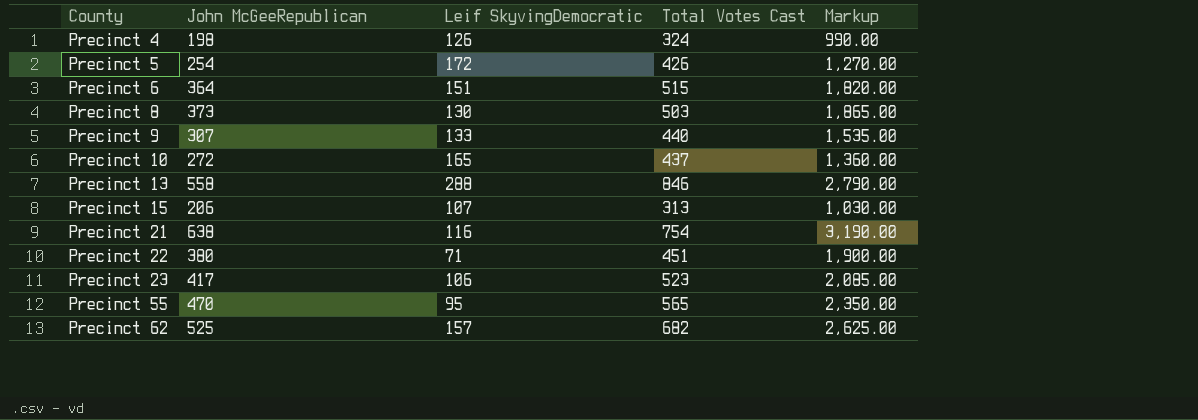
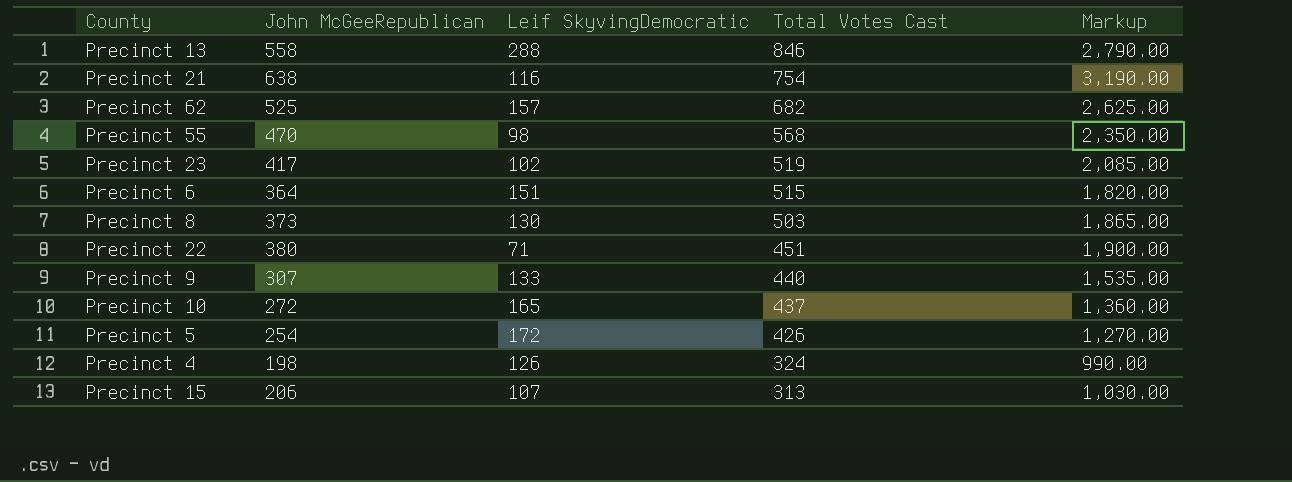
row order: County ascending -> Total Votes Cast descending
Precinct 55 | Leif SkyvingDemocratic: 95 -> 98
Precinct 55 | Total Votes Cast: 565 -> 568
Precinct 23 | Leif SkyvingDemocratic: 106 -> 102
Precinct 23 | Total Votes Cast: 523 -> 519

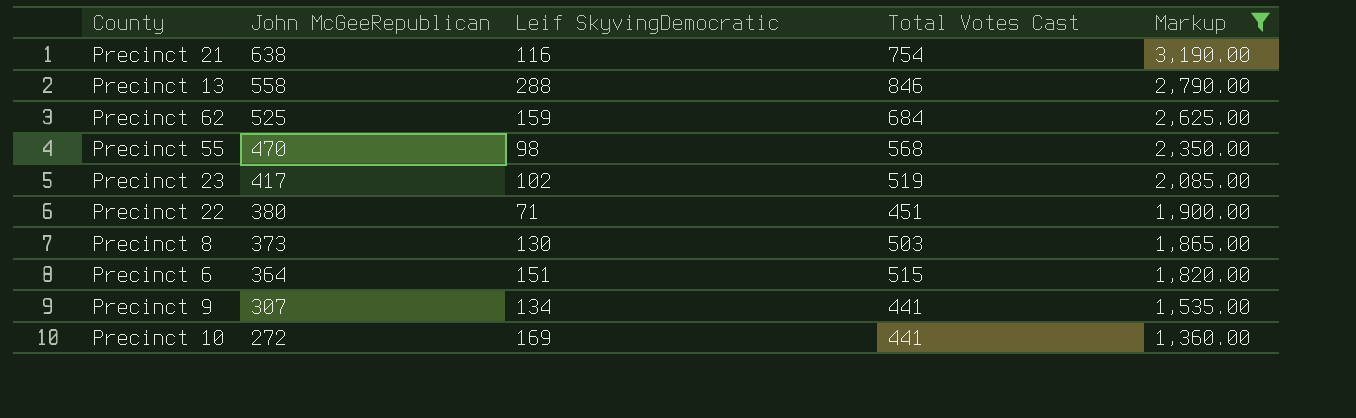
filter: none -> Markup >= 1,360.00
row order: Total Votes Cast descending -> John McGeeRepublican descending
Precinct 62 | Leif SkyvingDemocratic: 157 -> 159
Precinct 62 | Total Votes Cast: 682 -> 684
Precinct 9 | Leif SkyvingDemocratic: 133 -> 134
Precinct 9 | Total Votes Cast: 440 -> 441
Precinct 10 | Leif SkyvingDemocratic: 165 -> 169
Precinct 10 | Total Votes Cast: 437 -> 441

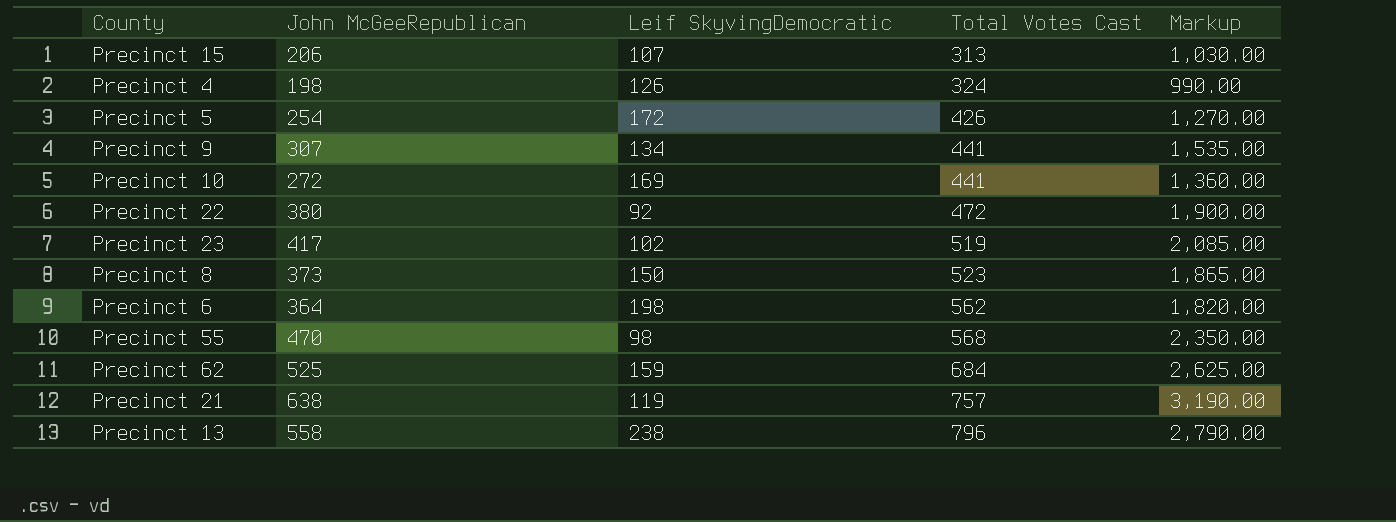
filter: Markup >= 1,360.00 -> none
row order: John McGeeRepublican descending -> Total Votes Cast ascending
Precinct 22 | Leif SkyvingDemocratic: 71 -> 92
Precinct 22 | Total Votes Cast: 451 -> 472
Precinct 8 | Leif SkyvingDemocratic: 130 -> 150
Precinct 8 | Total Votes Cast: 503 -> 523
Precinct 6 | Leif SkyvingDemocratic: 151 -> 198
Precinct 6 | Total Votes Cast: 515 -> 562
Precinct 21 | Leif SkyvingDemocratic: 116 -> 119
Precinct 21 | Total Votes Cast: 754 -> 757
Precinct 13 | Leif SkyvingDemocratic: 288 -> 238
Precinct 13 | Total Votes Cast: 846 -> 796

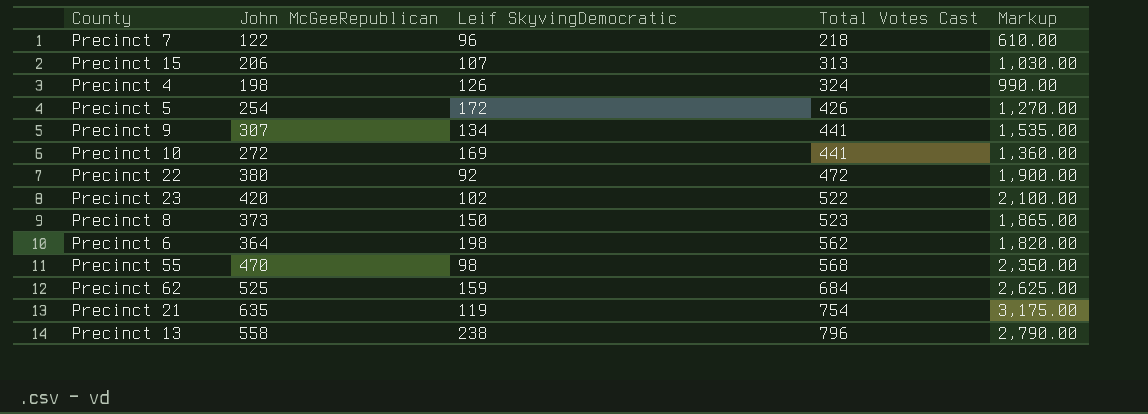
row Precinct 7: none -> 122 | 96 | 218 | 610.00
Precinct 23 | John McGeeRepublican: 417 -> 420
Precinct 23 | Total Votes Cast: 519 -> 522
Precinct 23 | Markup: 2,085.00 -> 2,100.00
Precinct 21 | John McGeeRepublican: 638 -> 635
Precinct 21 | Total Votes Cast: 757 -> 754
Precinct 21 | Markup: 3,190.00 -> 3,175.00

